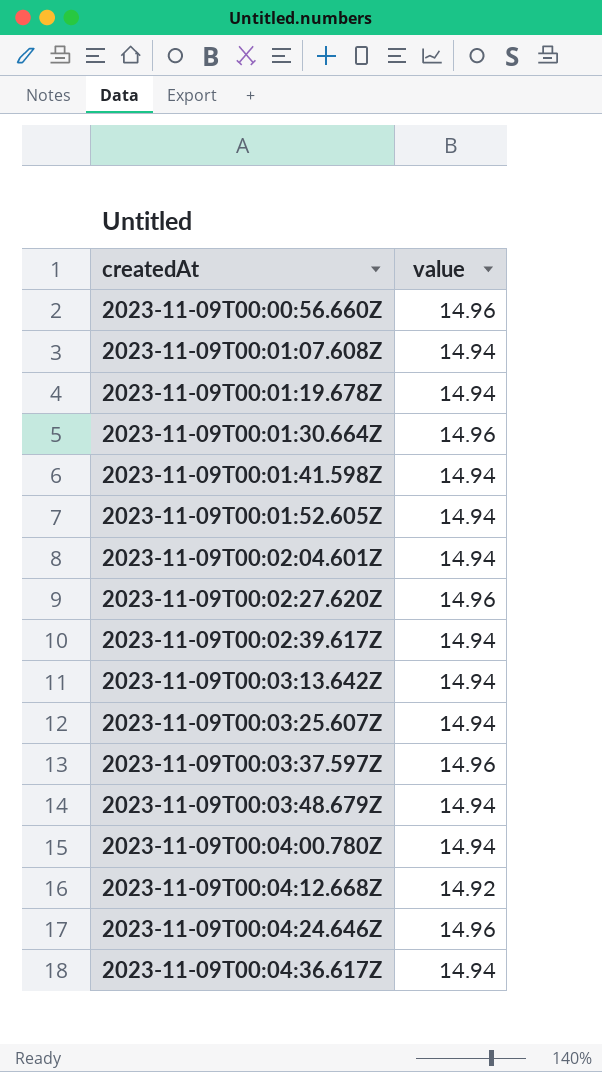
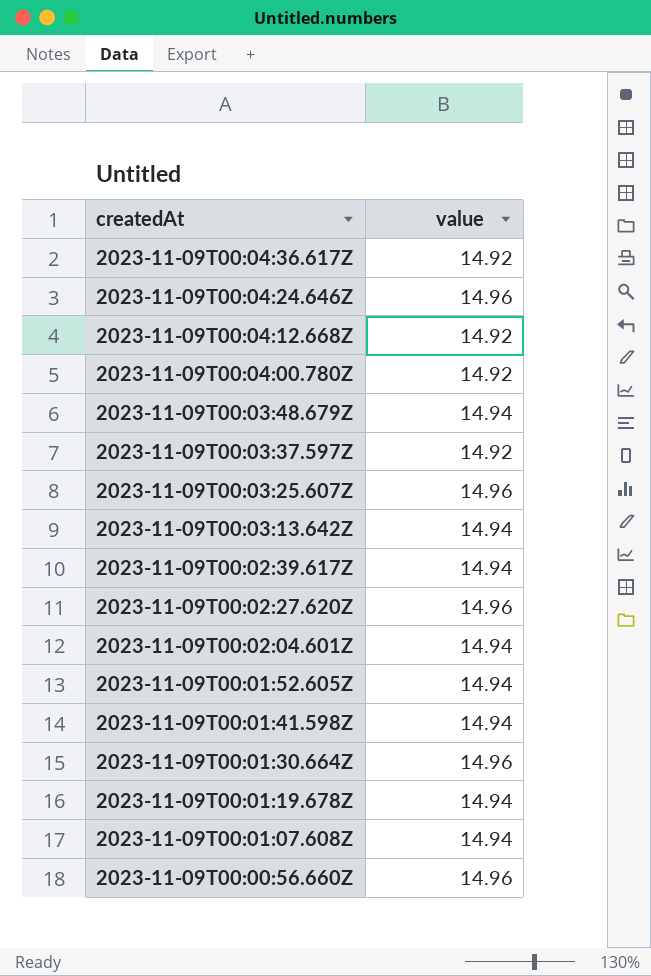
row order: createdAt ascending -> createdAt descending
2023-11-09T00:04:36.617Z | value: 14.94 -> 14.92
2023-11-09T00:04:00.780Z | value: 14.94 -> 14.92
2023-11-09T00:03:37.597Z | value: 14.96 -> 14.92
2023-11-09T00:03:25.607Z | value: 14.94 -> 14.96

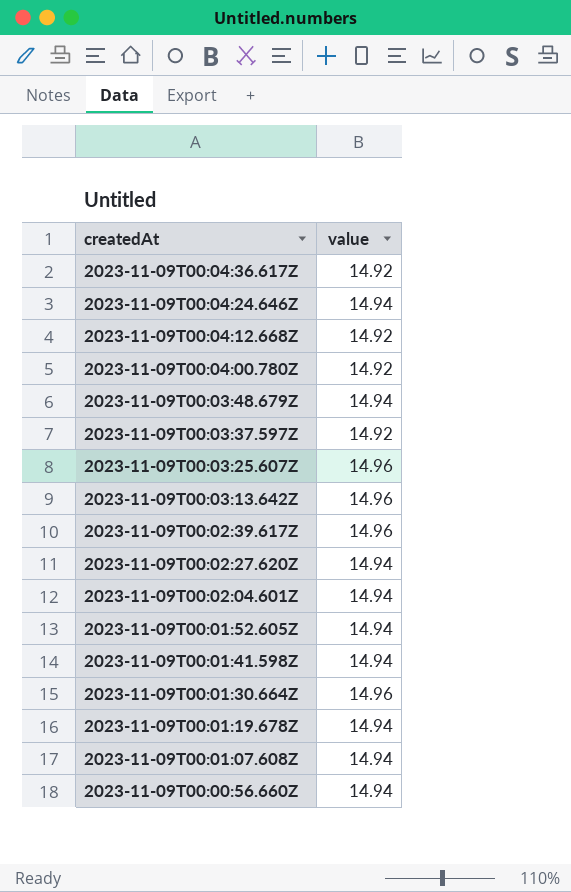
2023-11-09T00:04:24.646Z | value: 14.96 -> 14.94
2023-11-09T00:03:13.642Z | value: 14.94 -> 14.96
2023-11-09T00:02:39.617Z | value: 14.94 -> 14.96
2023-11-09T00:02:27.620Z | value: 14.96 -> 14.94
2023-11-09T00:00:56.660Z | value: 14.96 -> 14.94

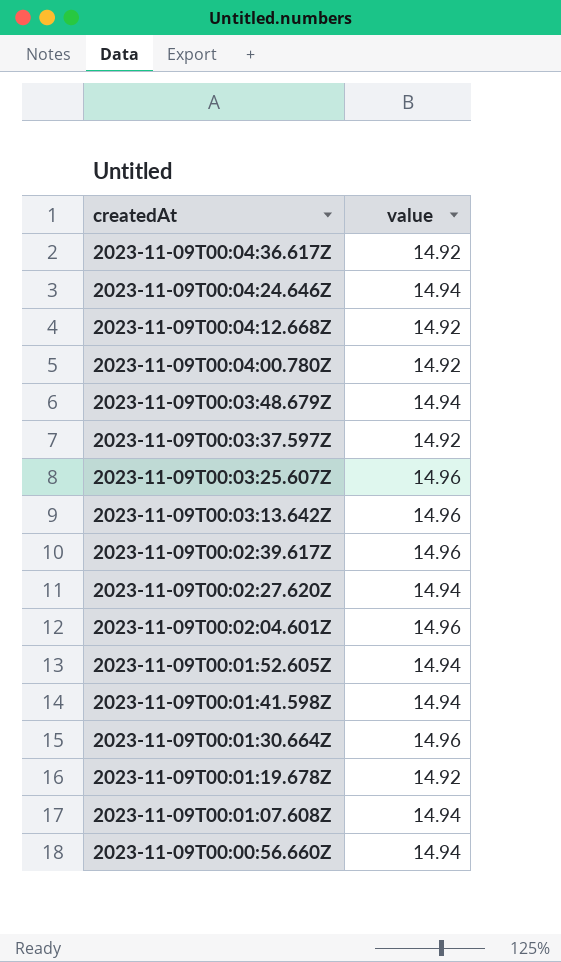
2023-11-09T00:02:04.601Z | value: 14.94 -> 14.96
2023-11-09T00:01:19.678Z | value: 14.94 -> 14.92

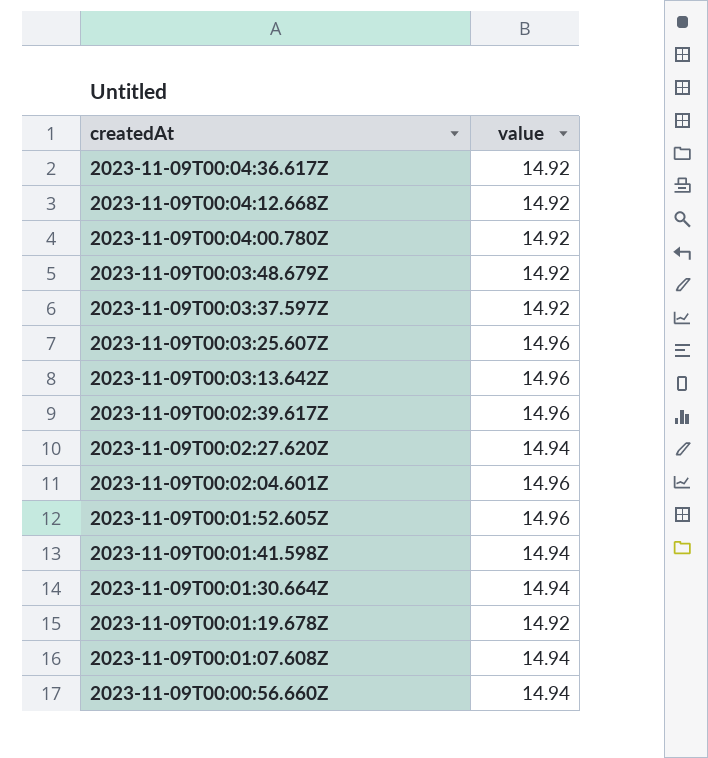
row 2023-11-09T00:04:24.646Z: 14.94 -> none
2023-11-09T00:03:48.679Z | value: 14.94 -> 14.92
2023-11-09T00:01:52.605Z | value: 14.94 -> 14.96
2023-11-09T00:01:30.664Z | value: 14.96 -> 14.94

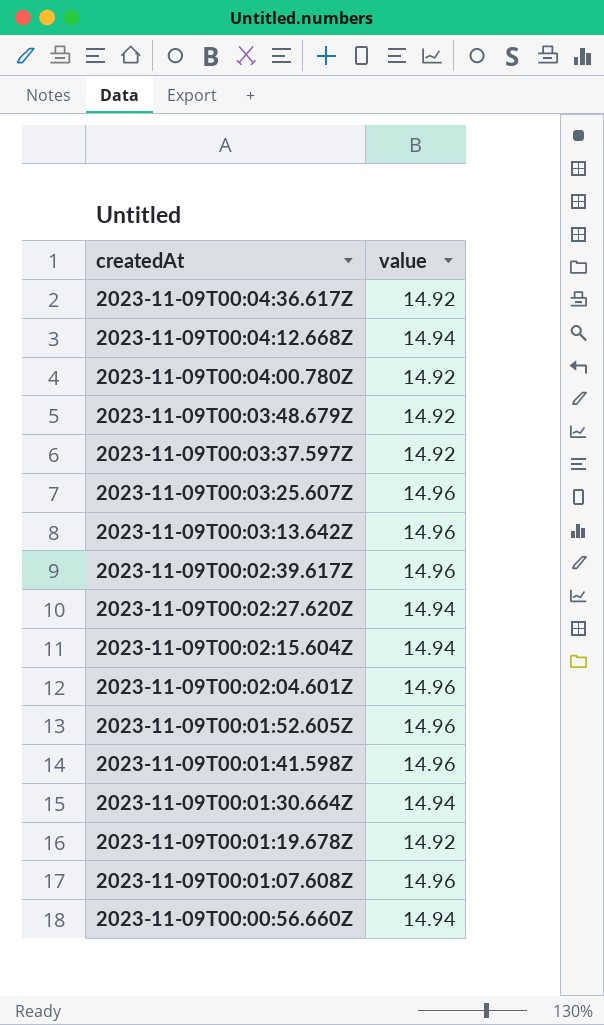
2023-11-09T00:04:12.668Z | value: 14.92 -> 14.94
row 2023-11-09T00:02:15.604Z: none -> 14.94
2023-11-09T00:01:41.598Z | value: 14.94 -> 14.96
2023-11-09T00:01:07.608Z | value: 14.94 -> 14.96

